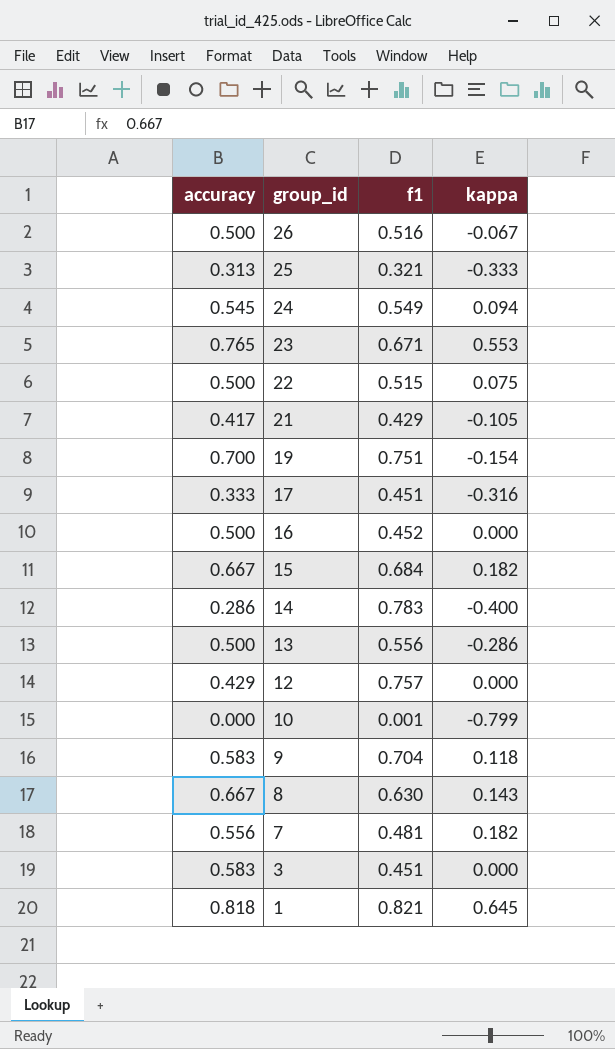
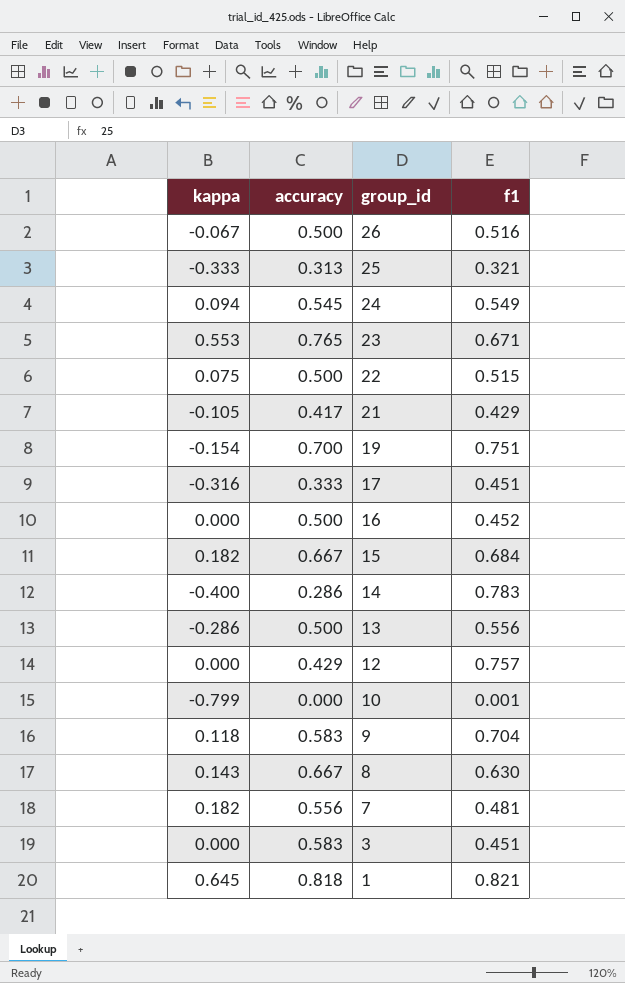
column kappa | position: 4 -> 1

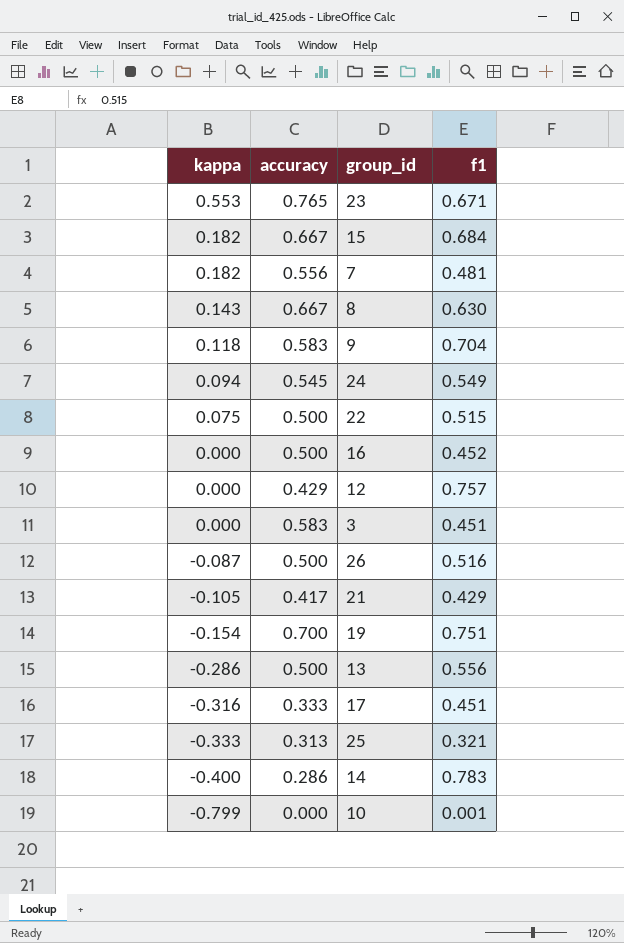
row order: group_id descending -> kappa descending
row 1: 0.645 | 0.818 | 0.821 -> none
26 | kappa: -0.067 -> -0.087

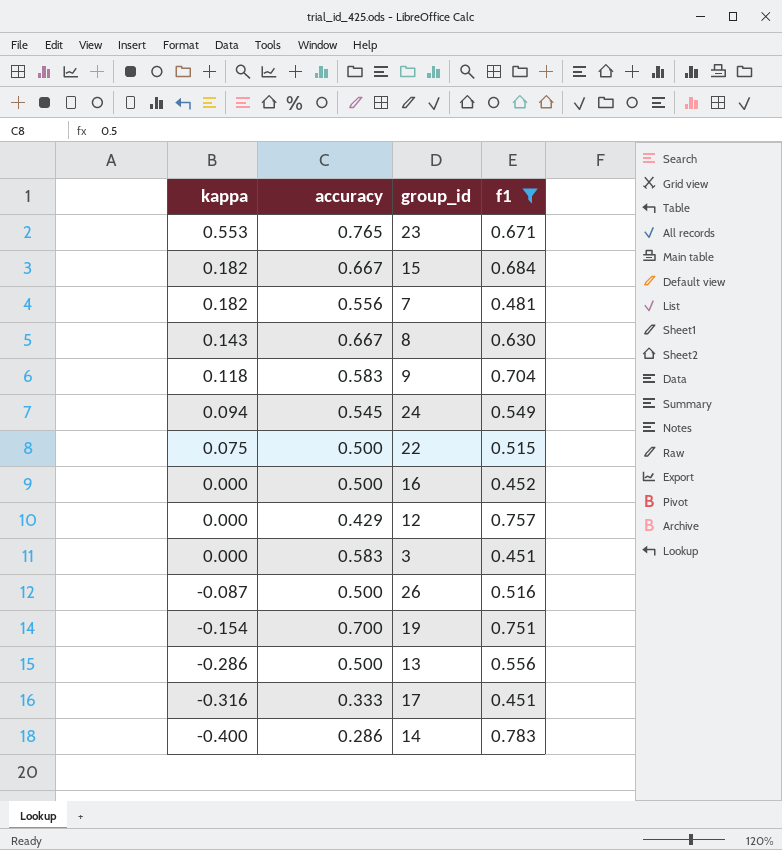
filter: none -> f1 >= 0.451

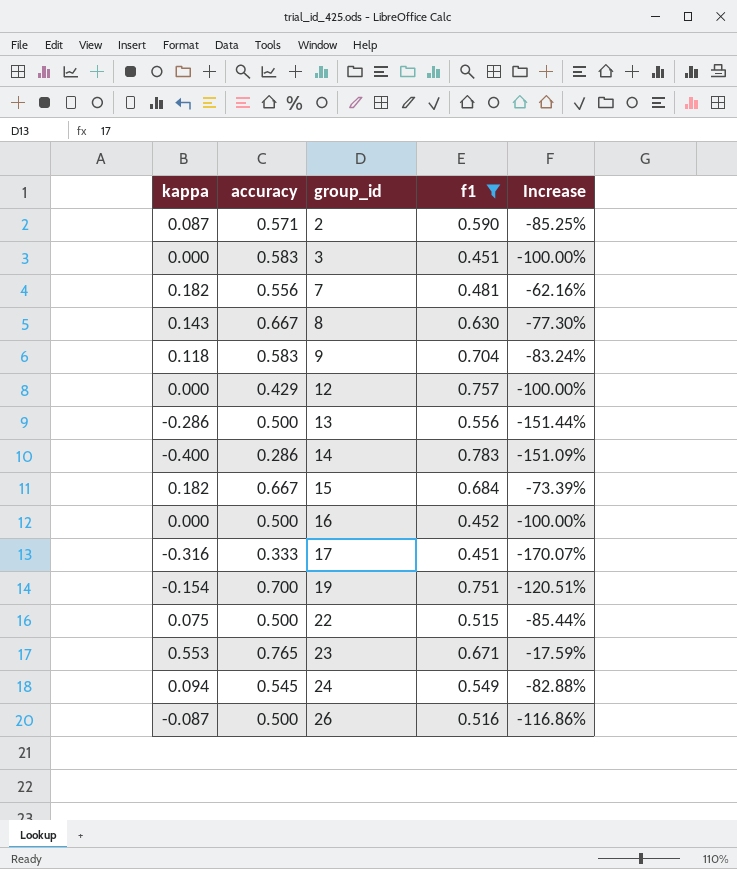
row order: kappa descending -> group_id ascending
column Increase | formula: none -> ([kappa] - [f1]) / [f1]
row 2: none -> 0.087 | 0.571 | 0.590 | -85.25%

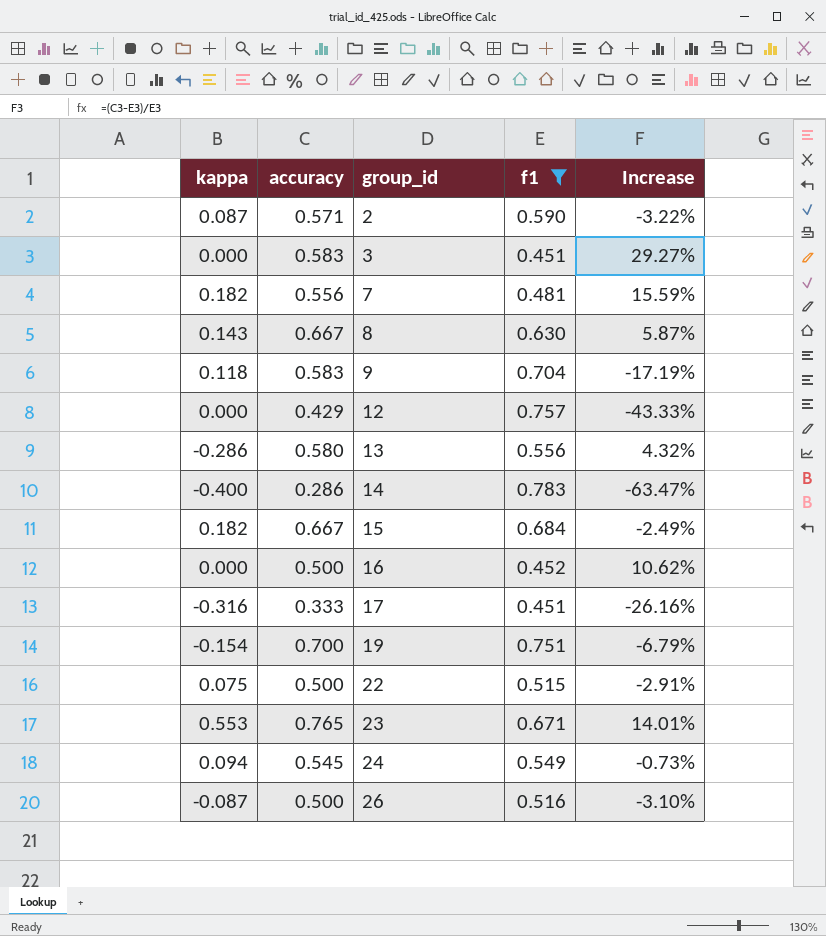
column Increase | formula: ([kappa] - [f1]) / [f1] -> ([accuracy] - [f1]) / [f1]
13 | accuracy: 0.500 -> 0.580

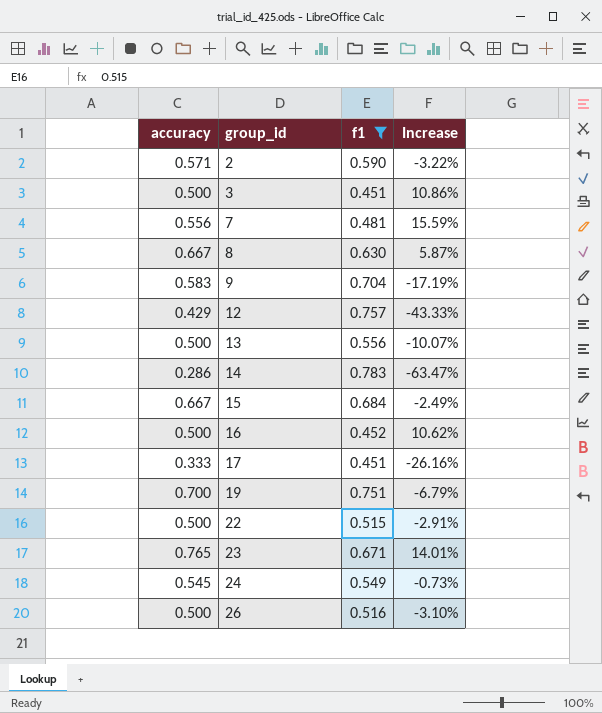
column kappa | position: 1 -> none
3 | accuracy: 0.583 -> 0.500
3 | Increase: 29.27% -> 10.86%
13 | accuracy: 0.580 -> 0.500
13 | Increase: 4.32% -> -10.07%

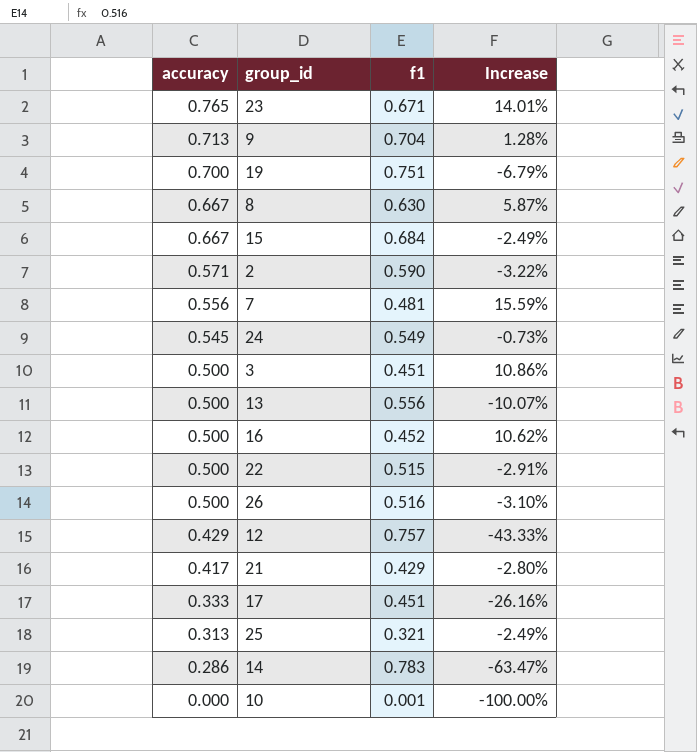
filter: f1 >= 0.451 -> none
row order: group_id ascending -> accuracy descending
9 | accuracy: 0.583 -> 0.713
9 | Increase: -17.19% -> 1.28%

